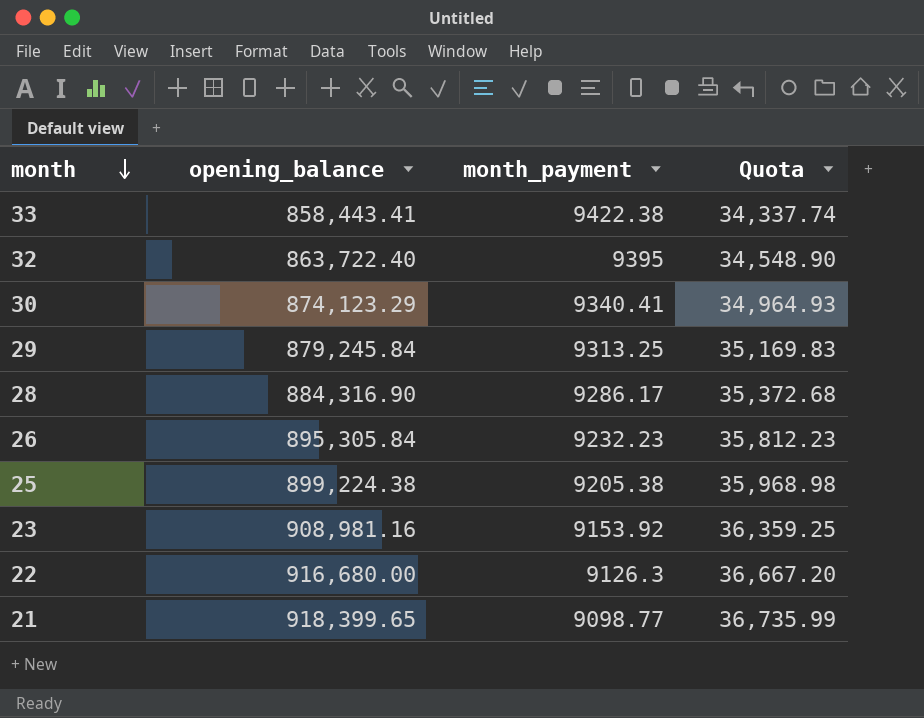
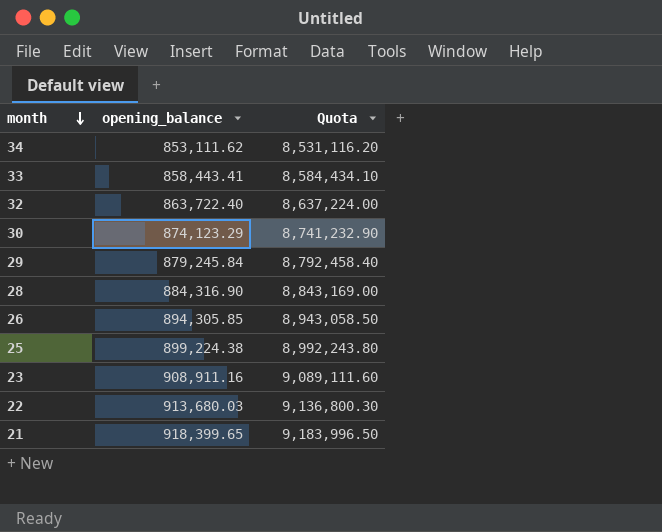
column month_payment | position: 3 -> none
column Quota | formula: [opening_balance] * 0.04 -> [opening_balance] * 10
row 34: none -> 853,111.62 | 8,531,116.20
26 | opening_balance: 895,305.84 -> 894,305.85
23 | opening_balance: 908,981.16 -> 908,911.16
22 | opening_balance: 916,680.00 -> 913,680.03

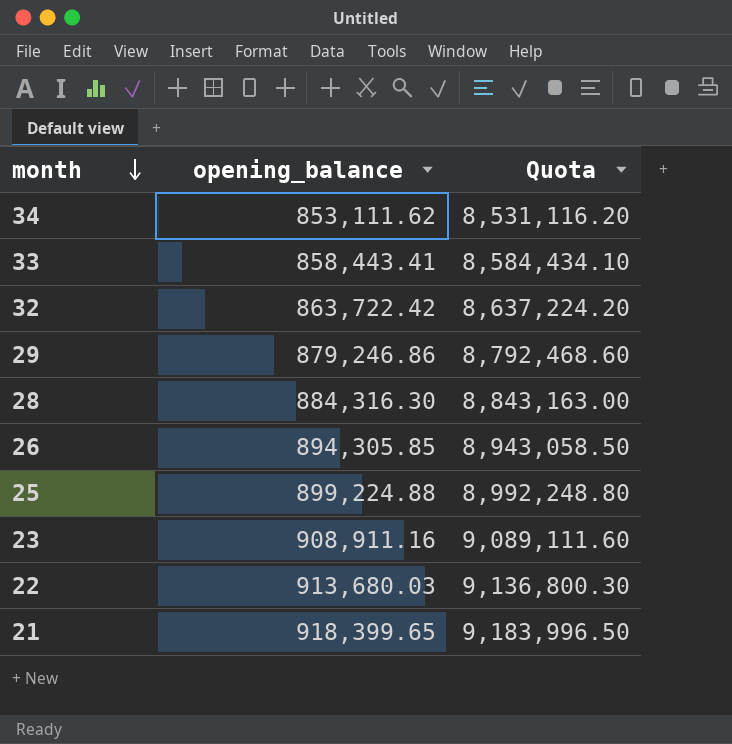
row 30: 874,123.29 | 8,741,232.90 -> none
32 | opening_balance: 863,722.40 -> 863,722.42
32 | Quota: 8,637,224.00 -> 8,637,224.20
29 | opening_balance: 879,245.84 -> 879,246.86
29 | Quota: 8,792,458.40 -> 8,792,468.60
28 | opening_balance: 884,316.90 -> 884,316.30
28 | Quota: 8,843,169.00 -> 8,843,163.00
25 | opening_balance: 899,224.38 -> 899,224.88
25 | Quota: 8,992,243.80 -> 8,992,248.80

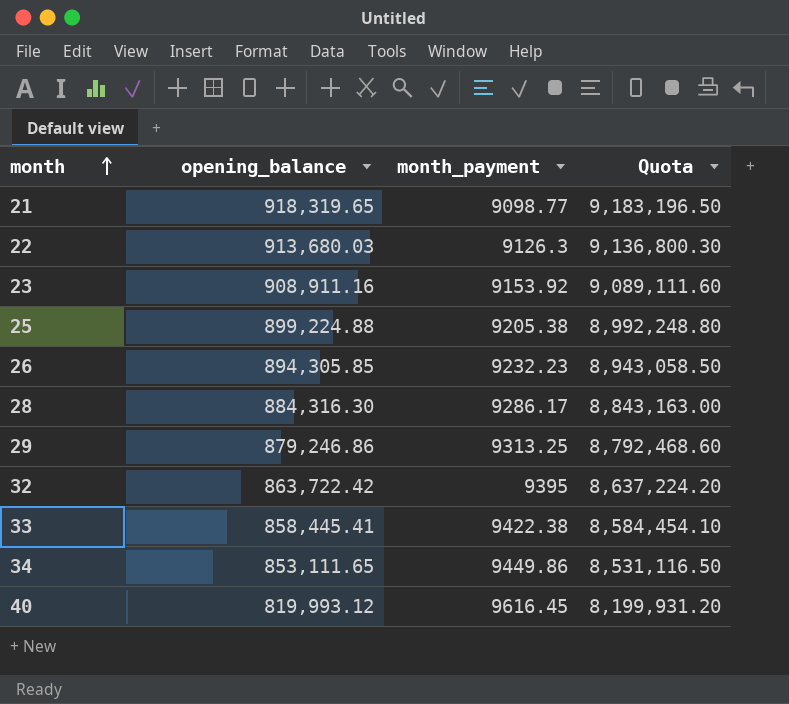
row order: month descending -> month ascending
column month_payment | position: none -> 3
21 | opening_balance: 918,399.65 -> 918,319.65
21 | Quota: 9,183,996.50 -> 9,183,196.50
33 | opening_balance: 858,443.41 -> 858,445.41
33 | Quota: 8,584,434.10 -> 8,584,454.10
34 | opening_balance: 853,111.62 -> 853,111.65
34 | Quota: 8,531,116.20 -> 8,531,116.50
row 40: none -> 819,993.12 | 9616.45 | 8,199,931.20

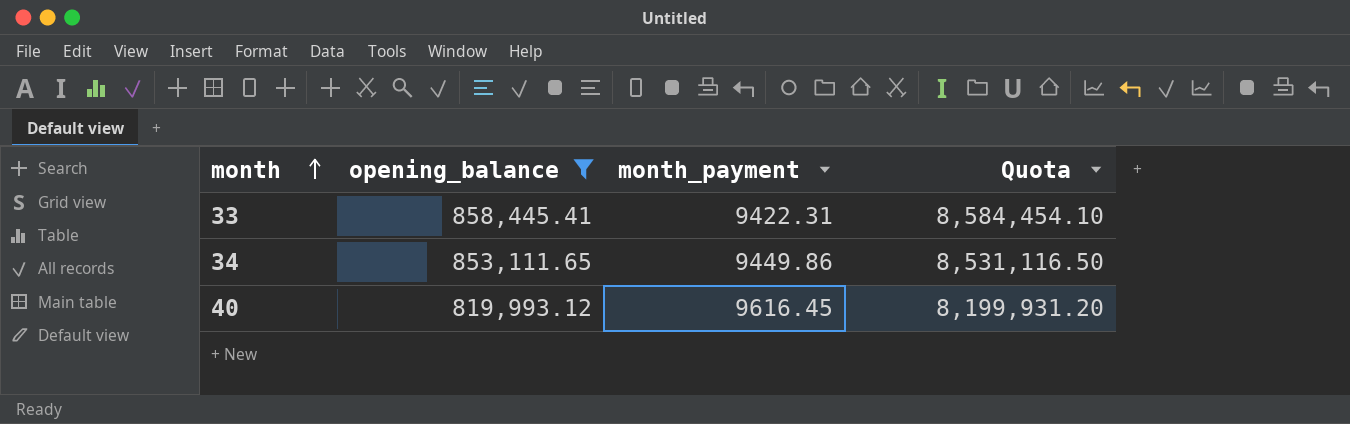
filter: none -> opening_balance <= 858,445.41
33 | month_payment: 9422.38 -> 9422.31

